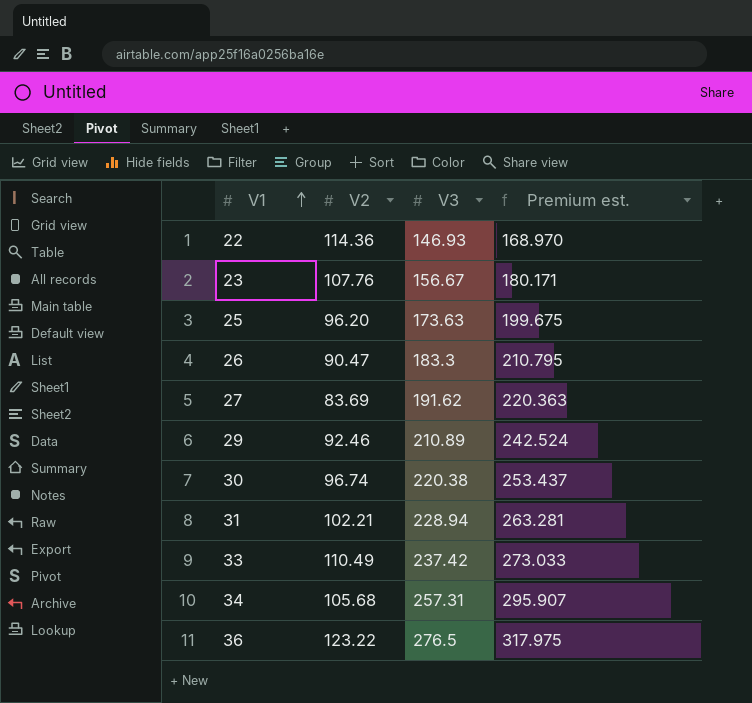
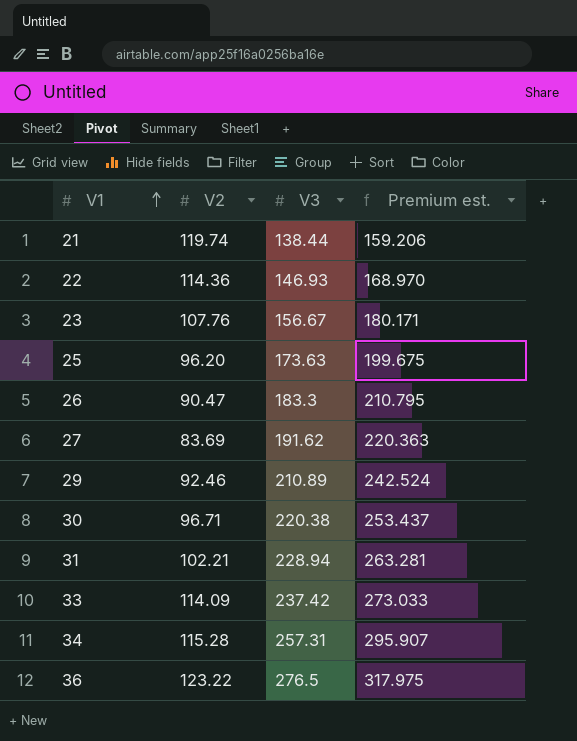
row 21: none -> 119.74 | 138.44 | 159.206
30 | V2: 96.74 -> 96.71
33 | V2: 110.49 -> 114.09
34 | V2: 105.68 -> 115.28

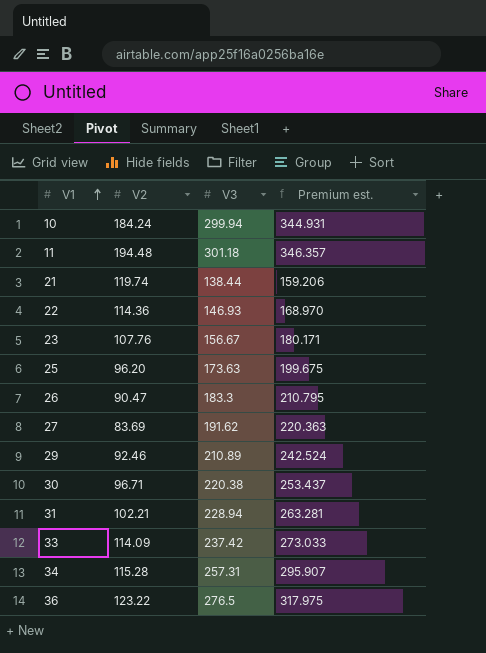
row 10: none -> 184.24 | 299.94 | 344.931
row 11: none -> 194.48 | 301.18 | 346.357

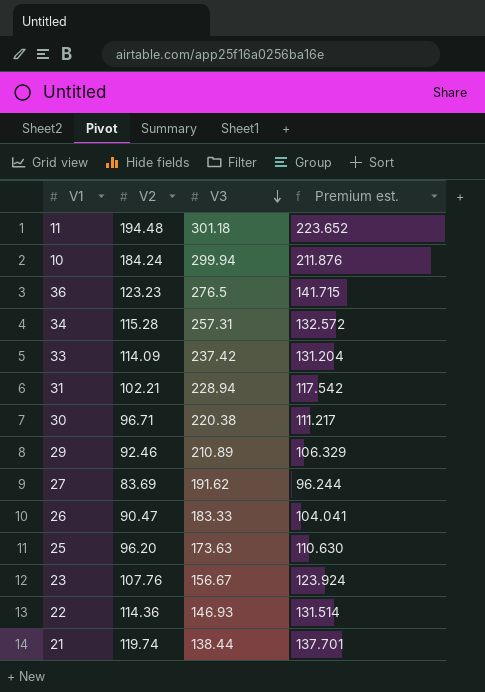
row order: V1 ascending -> V3 descending
column Premium est. | formula: [V3] * 1.15 -> [V2] * 1.15
36 | V2: 123.22 -> 123.23
26 | V3: 183.3 -> 183.33

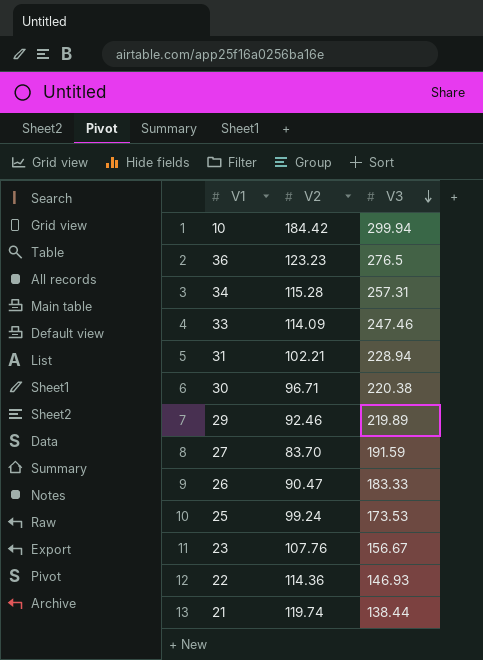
column Premium est. | formula: [V2] * 1.15 -> none
row 11: 194.48 | 301.18 | 223.652 -> none
10 | V2: 184.24 -> 184.42
33 | V3: 237.42 -> 247.46
29 | V3: 210.89 -> 219.89
27 | V2: 83.69 -> 83.70
27 | V3: 191.62 -> 191.59
25 | V2: 96.20 -> 99.24
25 | V3: 173.63 -> 173.53

